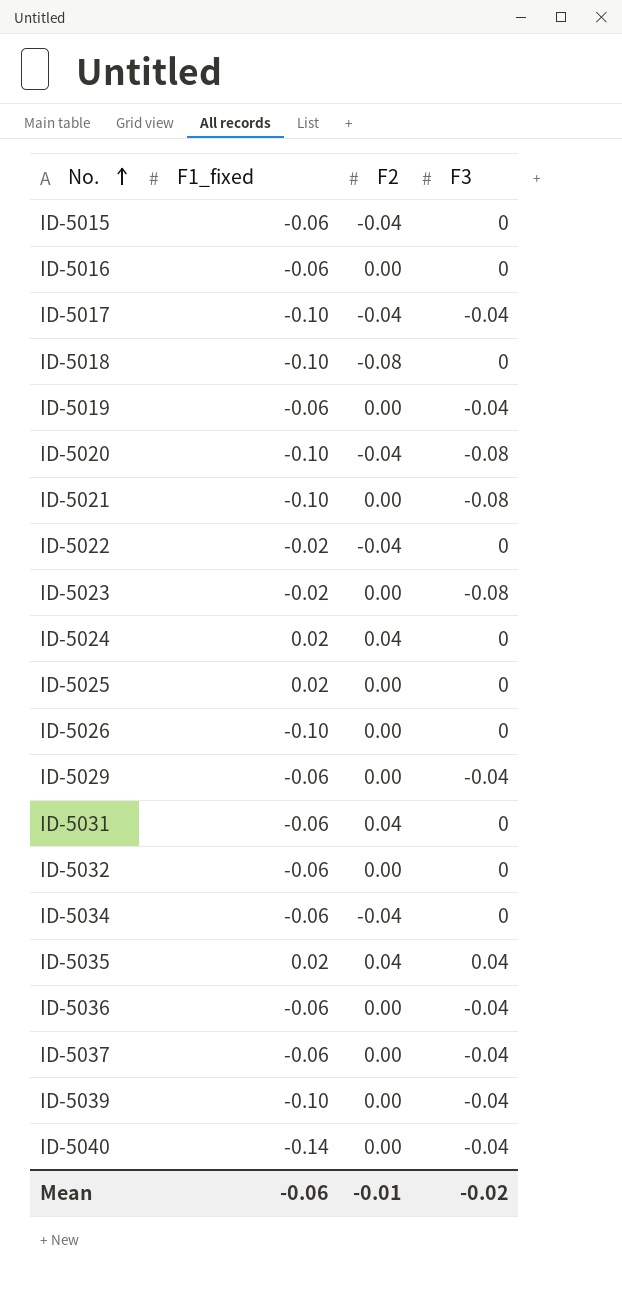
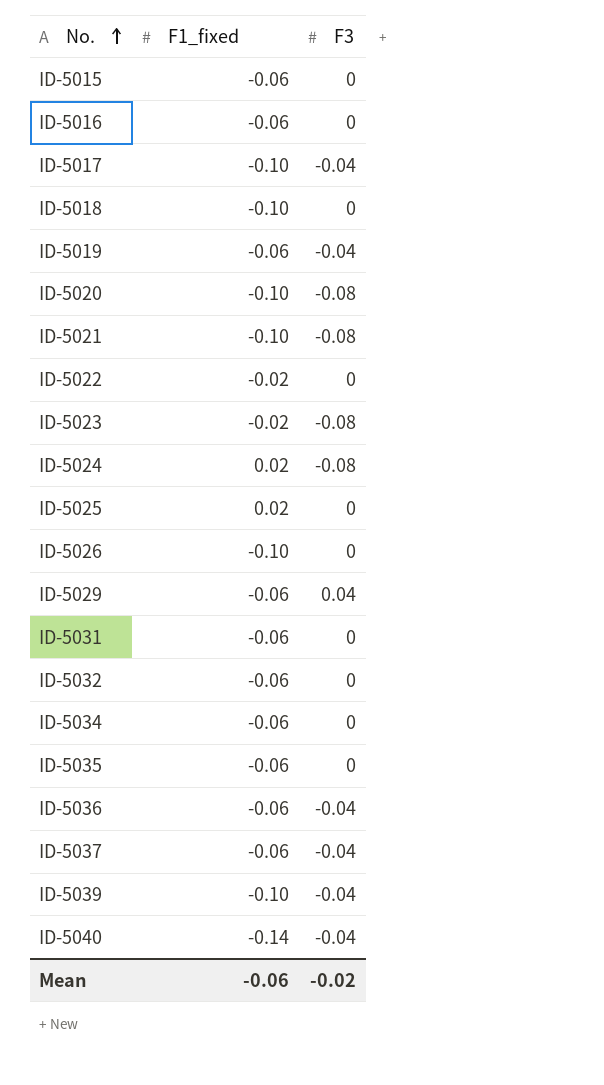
column F2 | position: 3 -> none
ID-5024 | F3: 0 -> -0.08
ID-5029 | F3: -0.04 -> 0.04
ID-5035 | F1_fixed: 0.02 -> -0.06
ID-5035 | F3: 0.04 -> 0

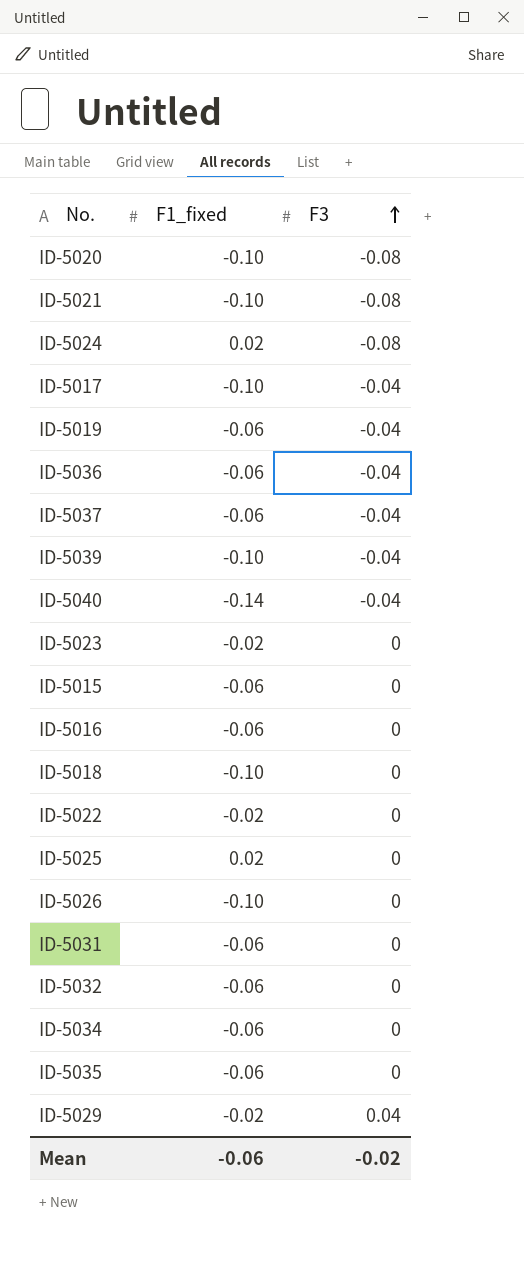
row order: No. ascending -> F3 ascending
ID-5023 | F3: -0.08 -> 0
ID-5029 | F1_fixed: -0.06 -> -0.02

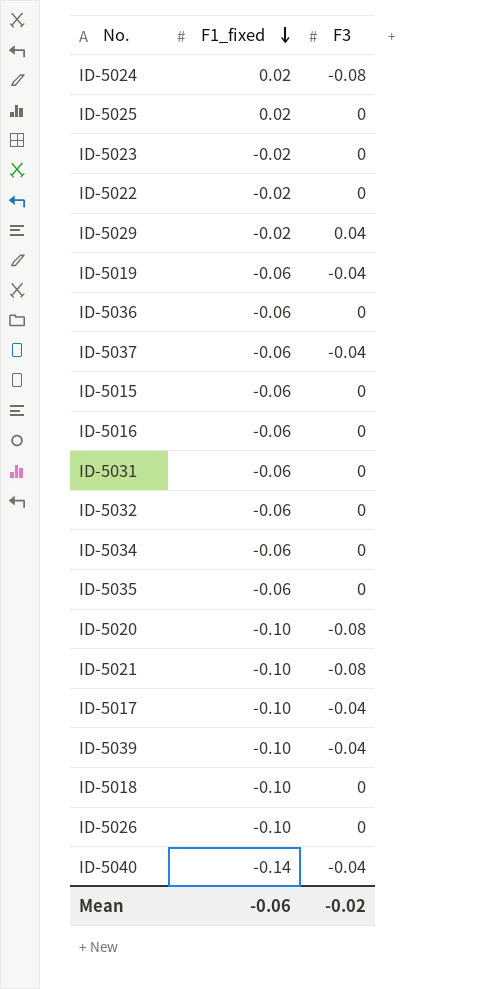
row order: F3 ascending -> F1_fixed descending
ID-5036 | F3: -0.04 -> 0

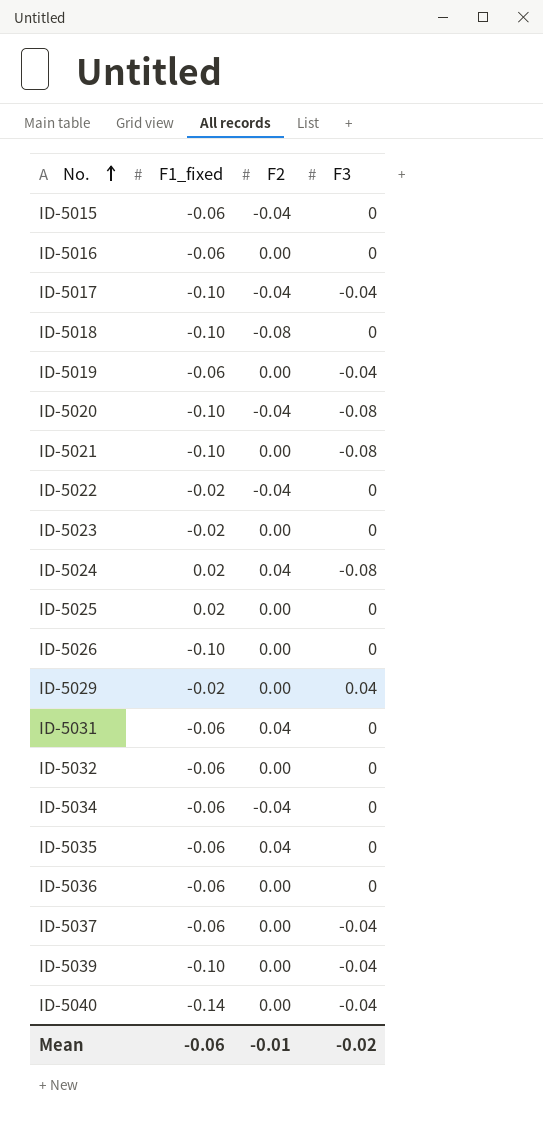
row order: F1_fixed descending -> No. ascending
column F2 | position: none -> 3

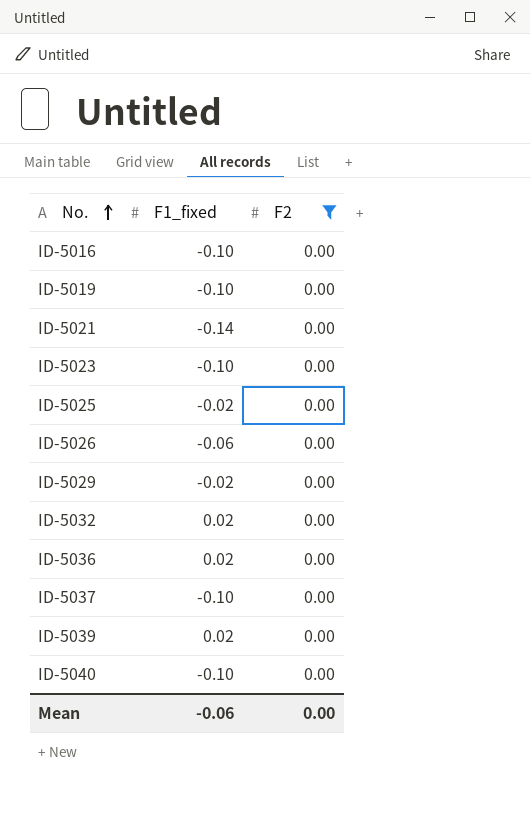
filter: none -> F2 = 0.00
column F3 | position: 4 -> none
ID-5016 | F1_fixed: -0.06 -> -0.10
ID-5019 | F1_fixed: -0.06 -> -0.10
ID-5021 | F1_fixed: -0.10 -> -0.14
ID-5023 | F1_fixed: -0.02 -> -0.10
ID-5025 | F1_fixed: 0.02 -> -0.02
ID-5026 | F1_fixed: -0.10 -> -0.06
ID-5032 | F1_fixed: -0.06 -> 0.02
ID-5036 | F1_fixed: -0.06 -> 0.02
ID-5037 | F1_fixed: -0.06 -> -0.10
ID-5039 | F1_fixed: -0.10 -> 0.02
ID-5040 | F1_fixed: -0.14 -> -0.10
Mean | F2: -0.01 -> 0.00

